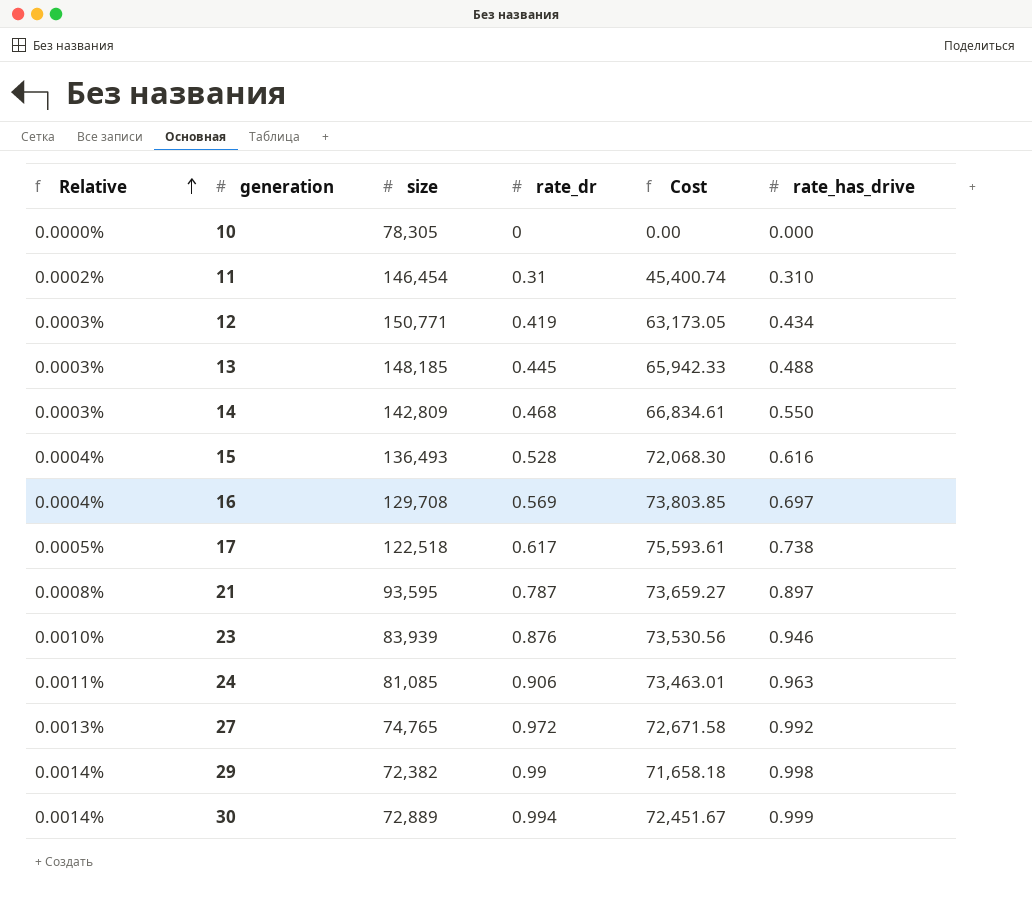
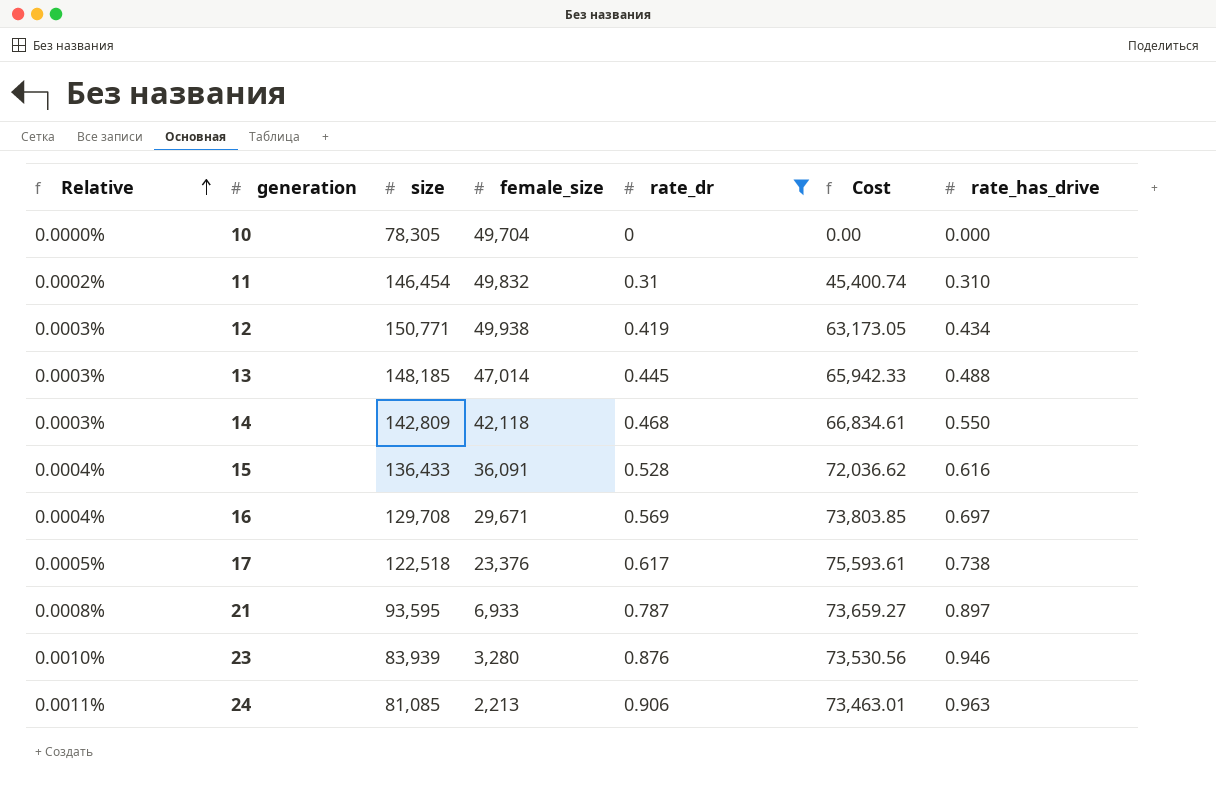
filter: none -> rate_dr <= 0.906
column female_size | position: none -> 4
15 | size: 136,493 -> 136,433
15 | Cost: 72,068.30 -> 72,036.62

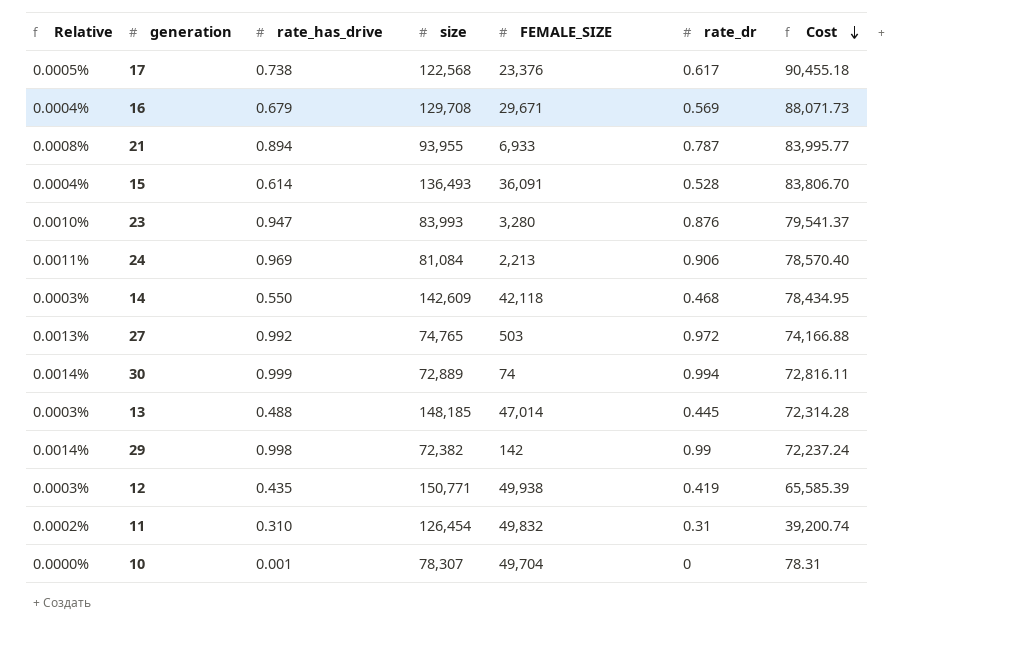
filter: rate_dr <= 0.906 -> none
row order: Relative ascending -> Cost descending
column rate_has_drive | position: 7 -> 3
column name: female_size -> FEMALE_SIZE
column Cost | formula: [size] * [rate_dr] -> [rate_has_drive] * [size]
17 | size: 122,518 -> 122,568
16 | rate_has_drive: 0.697 -> 0.679
21 | rate_has_drive: 0.897 -> 0.894
21 | size: 93,595 -> 93,955
15 | rate_has_drive: 0.616 -> 0.614
15 | size: 136,433 -> 136,493
23 | rate_has_drive: 0.946 -> 0.947
23 | size: 83,939 -> 83,993
24 | rate_has_drive: 0.963 -> 0.969
24 | size: 81,085 -> 81,084
14 | size: 142,809 -> 142,609
12 | rate_has_drive: 0.434 -> 0.435
11 | size: 146,454 -> 126,454
10 | rate_has_drive: 0.000 -> 0.001
10 | size: 78,305 -> 78,307

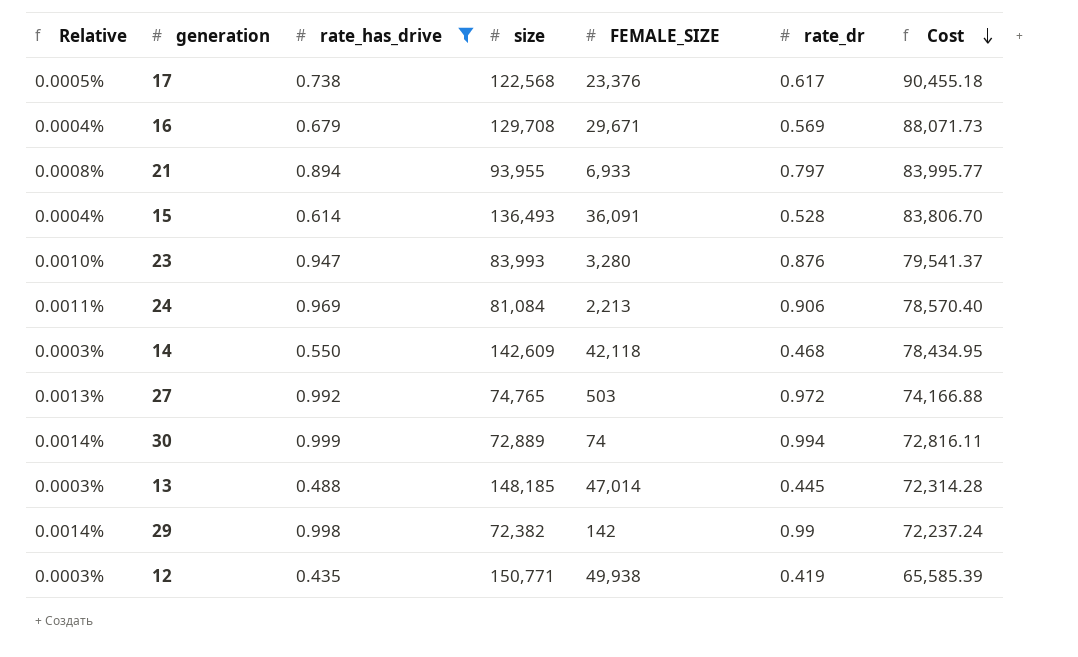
filter: none -> rate_has_drive >= 0.435
21 | rate_dr: 0.787 -> 0.797

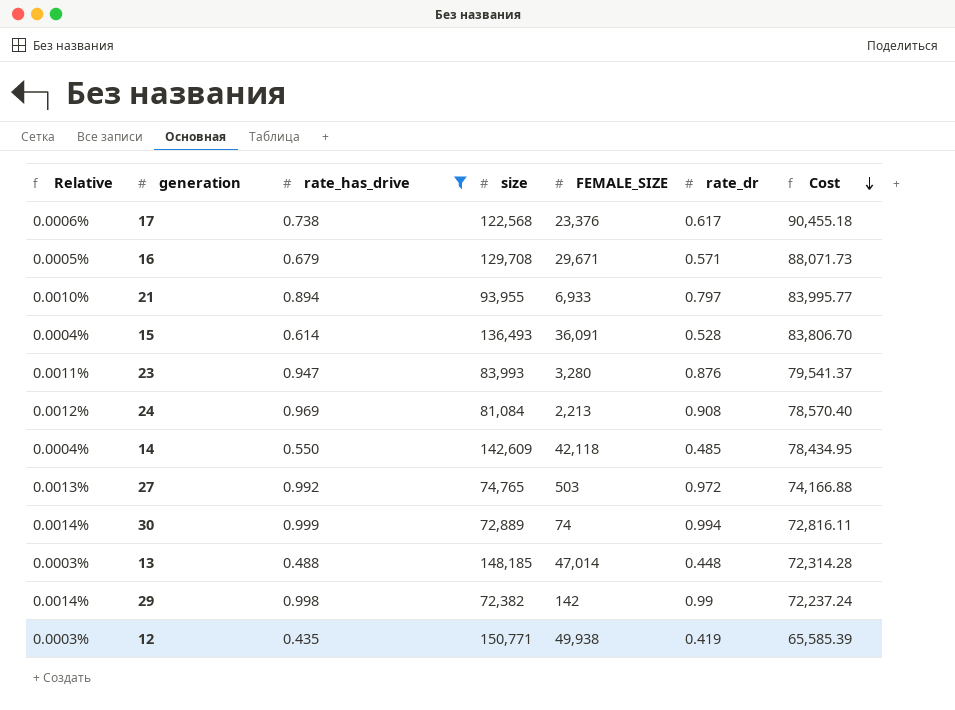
column Relative | formula: [rate_dr] / [size] -> [rate_has_drive] / [size]
16 | rate_dr: 0.569 -> 0.571
24 | rate_dr: 0.906 -> 0.908
14 | rate_dr: 0.468 -> 0.485
13 | rate_dr: 0.445 -> 0.448

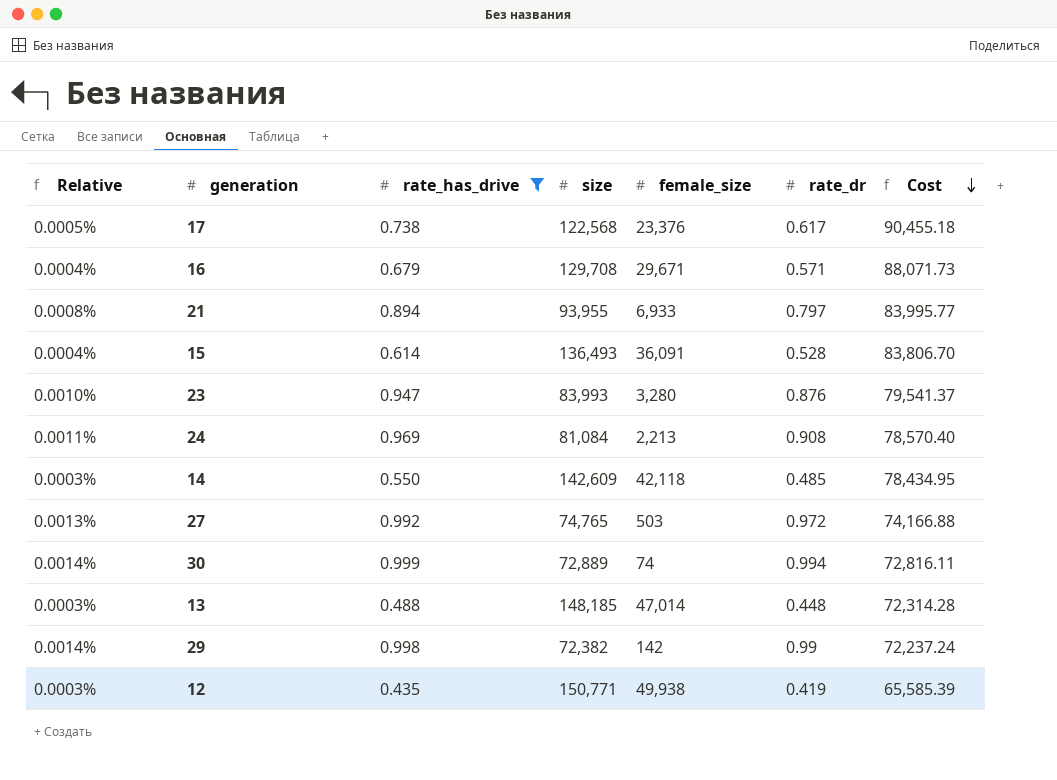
column Relative | formula: [rate_has_drive] / [size] -> [rate_dr] / [size]
column name: FEMALE_SIZE -> female_size

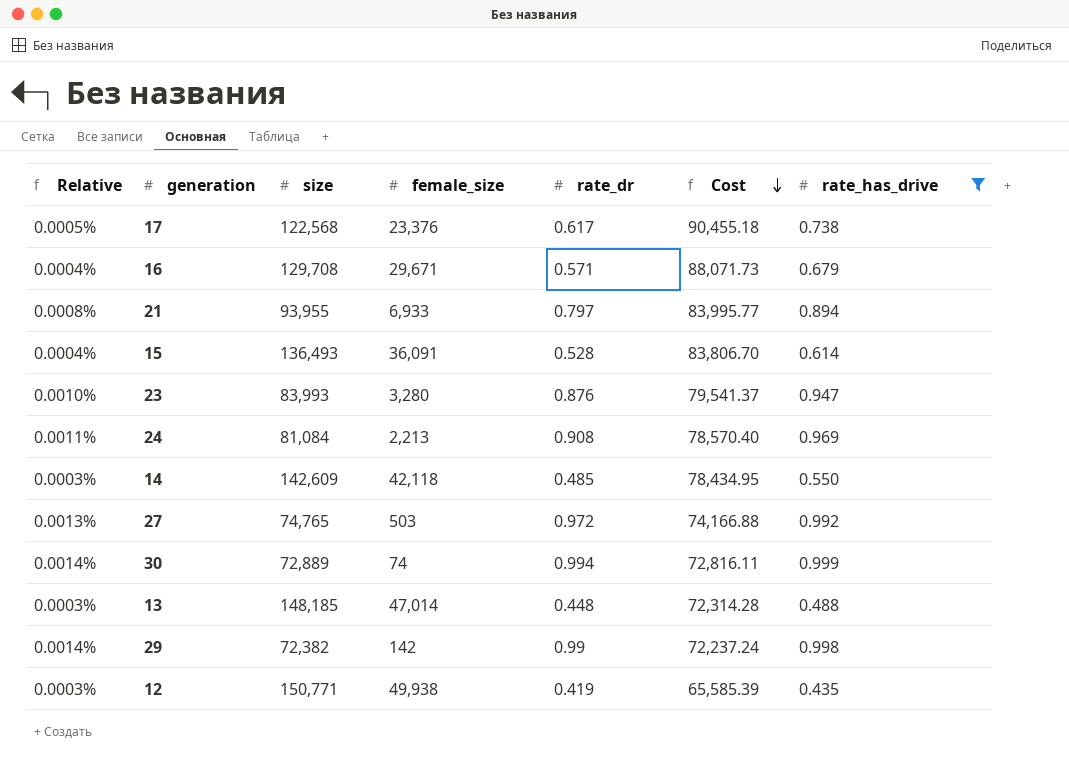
column rate_has_drive | position: 3 -> 7

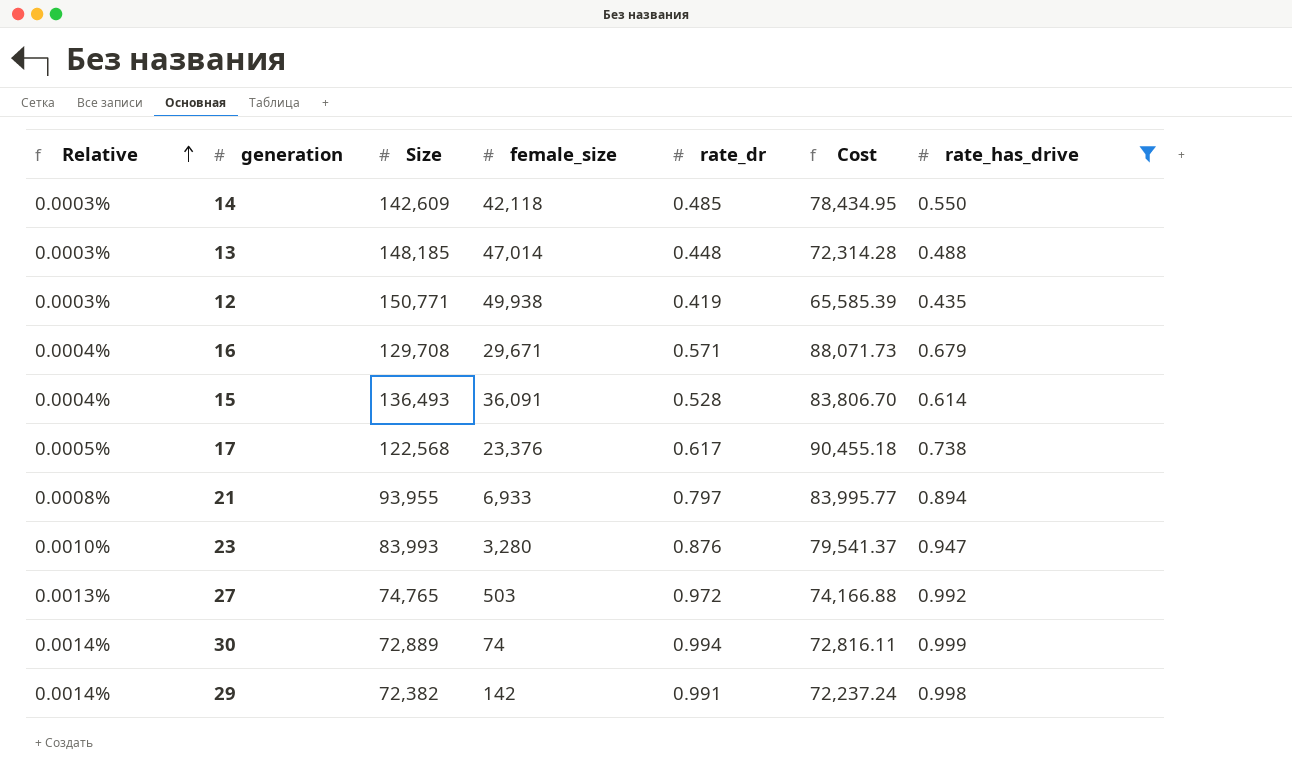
row order: Cost descending -> Relative ascending
column name: size -> Size
row 24: 0.0011% | 81,084 | 2,213 | 0.908 | 78,570.40 | 0.969 -> none
29 | rate_dr: 0.99 -> 0.991

